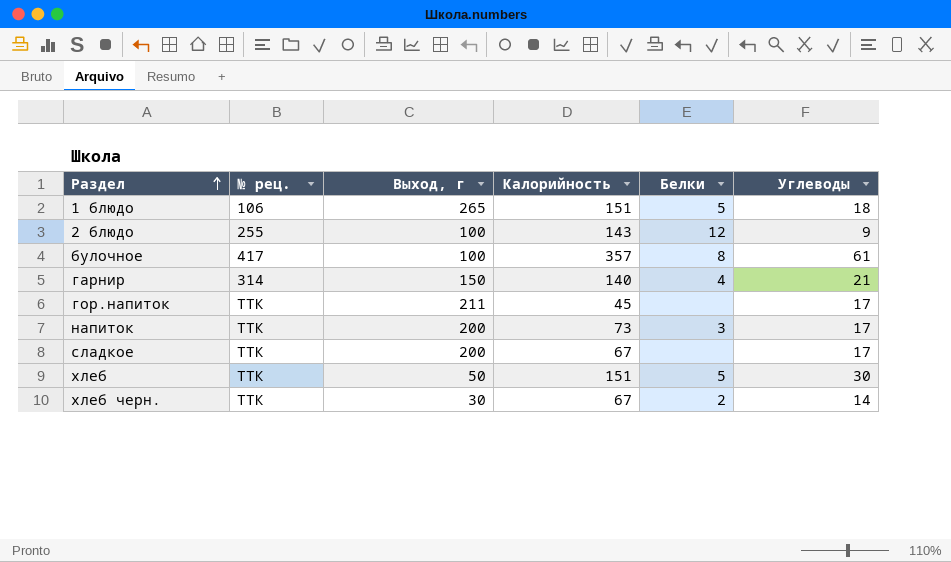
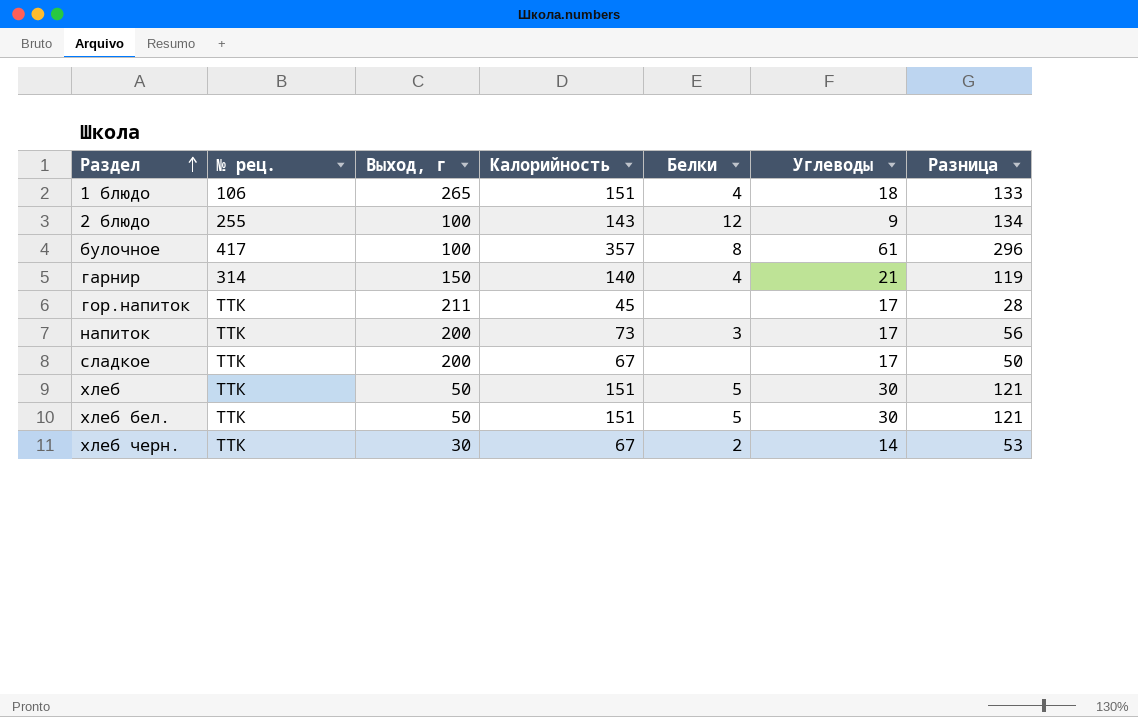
column Разница | formula: none -> [Калорийность] - [Углеводы]
1 блюдо | Белки: 5 -> 4
row хлеб бел.: none -> ТТК | 50 | 151 | 5 | 30 | 121

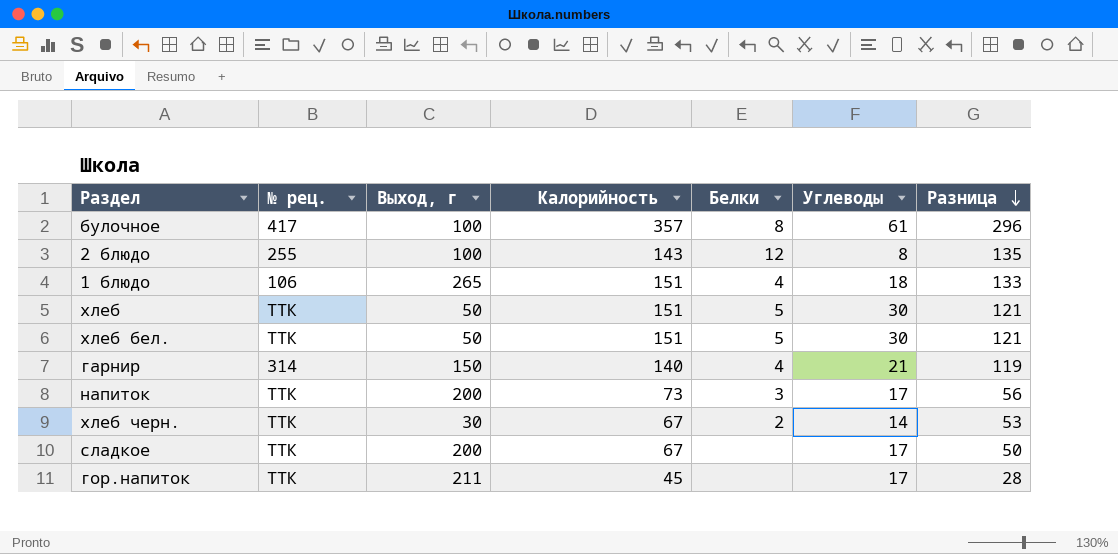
row order: Раздел ascending -> Разница descending
2 блюдо | Углеводы: 9 -> 8
2 блюдо | Разница: 134 -> 135

